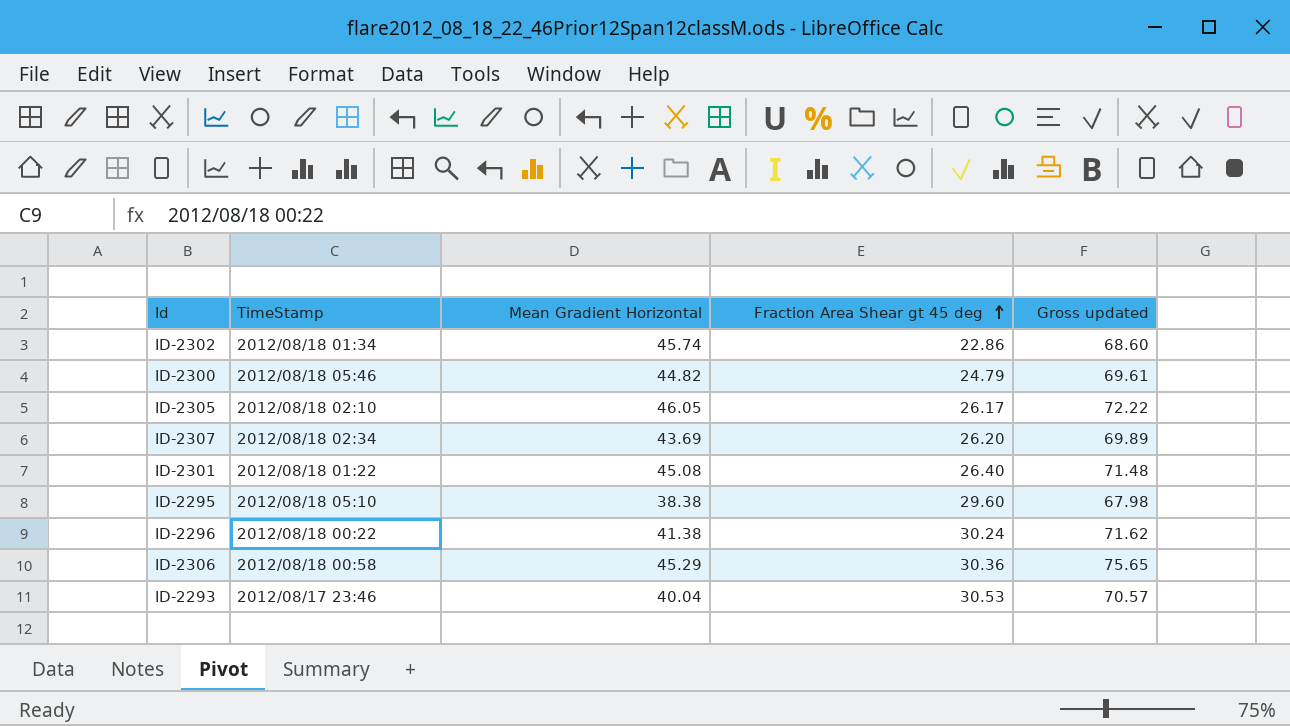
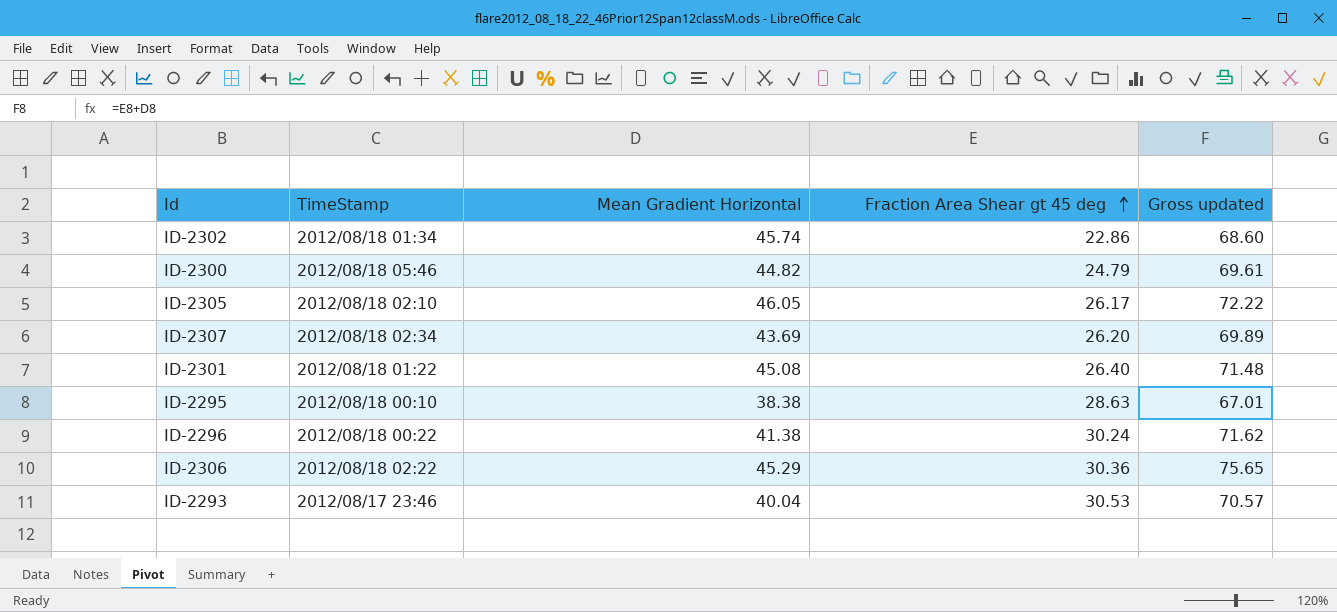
ID-2295 | TimeStamp: 2012/08/18 05:10 -> 2012/08/18 00:10
ID-2295 | Fraction Area Shear gt 45 deg: 29.60 -> 28.63
ID-2295 | Gross updated: 67.98 -> 67.01
ID-2306 | TimeStamp: 2012/08/18 00:58 -> 2012/08/18 02:22

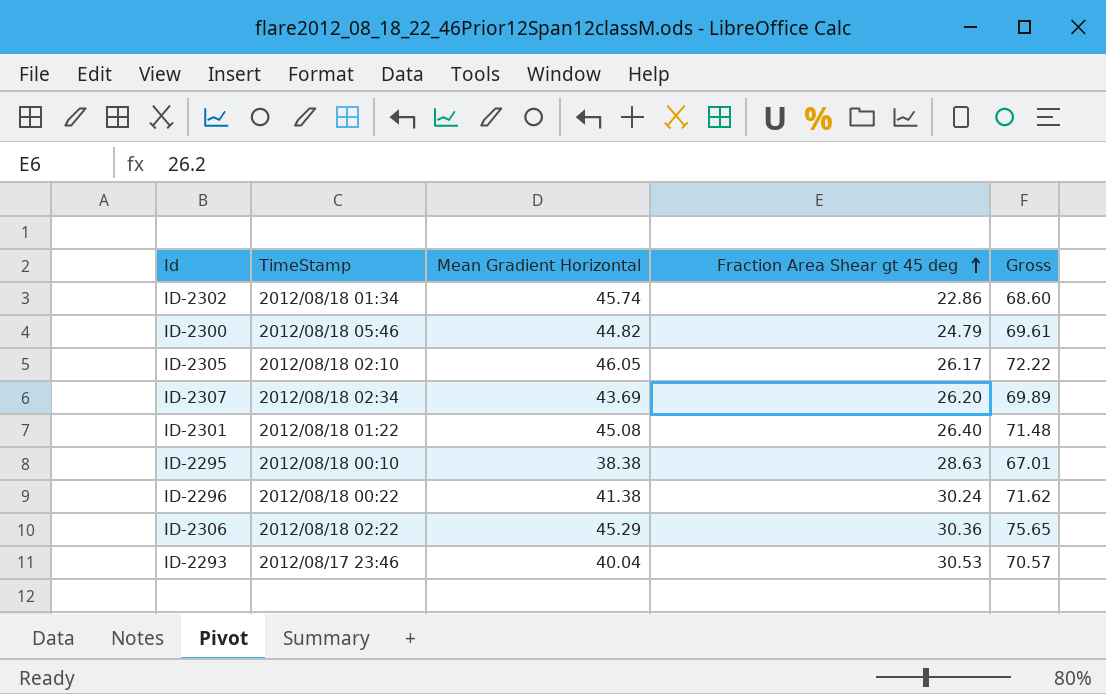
column name: Gross updated -> Gross

